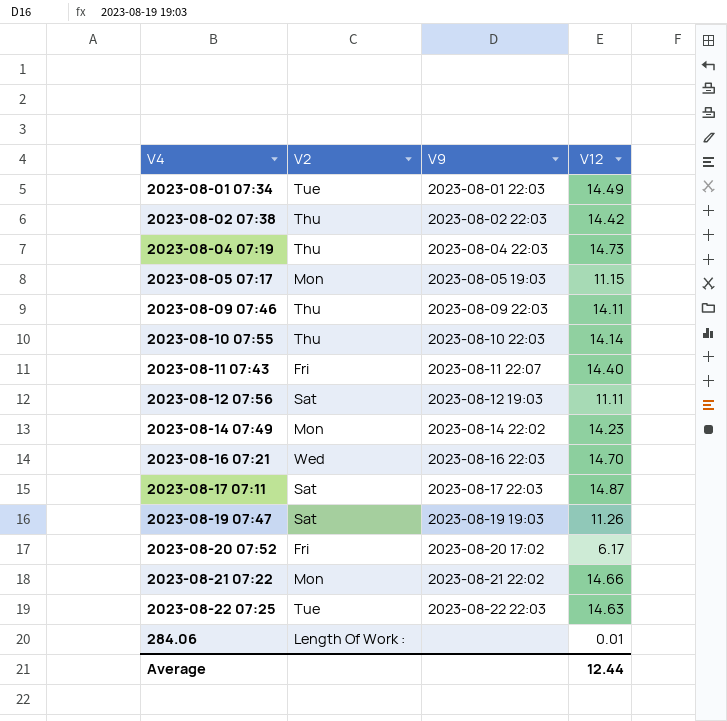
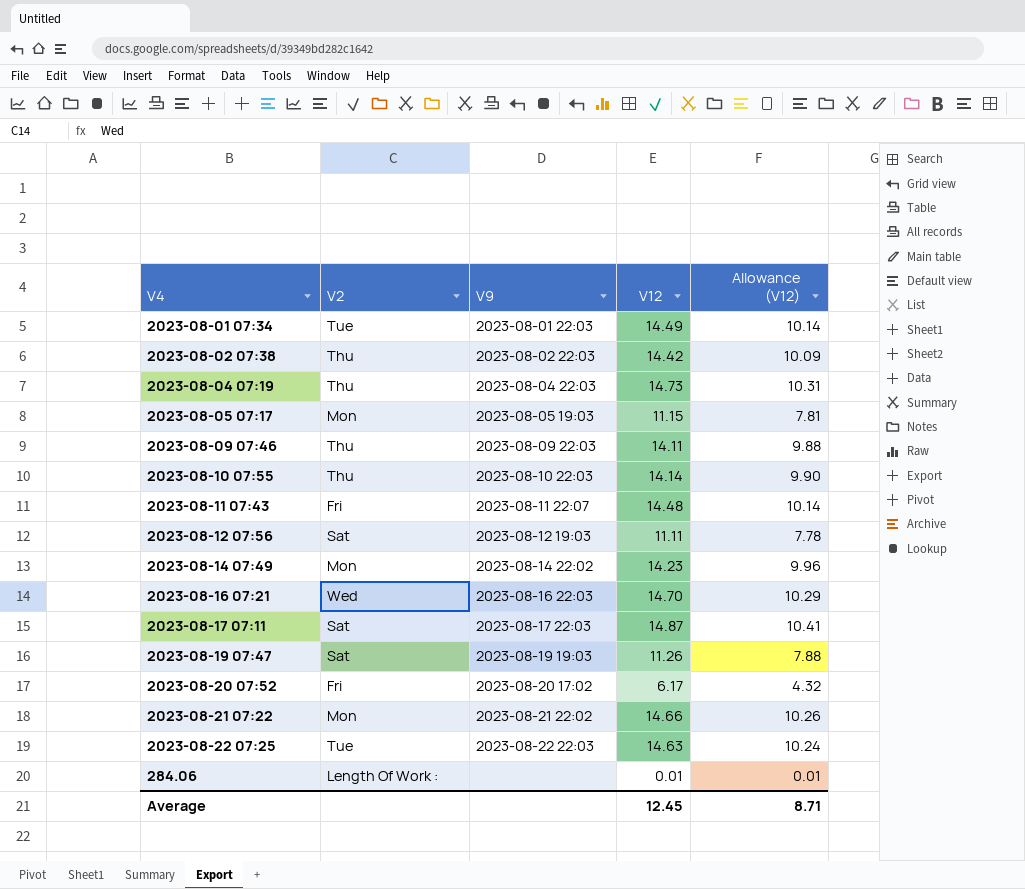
column Allowance (V12) | formula: none -> [V12] * 0.7
2023-08-11 07:43 | V12: 14.40 -> 14.48
Average | V12: 12.44 -> 12.45

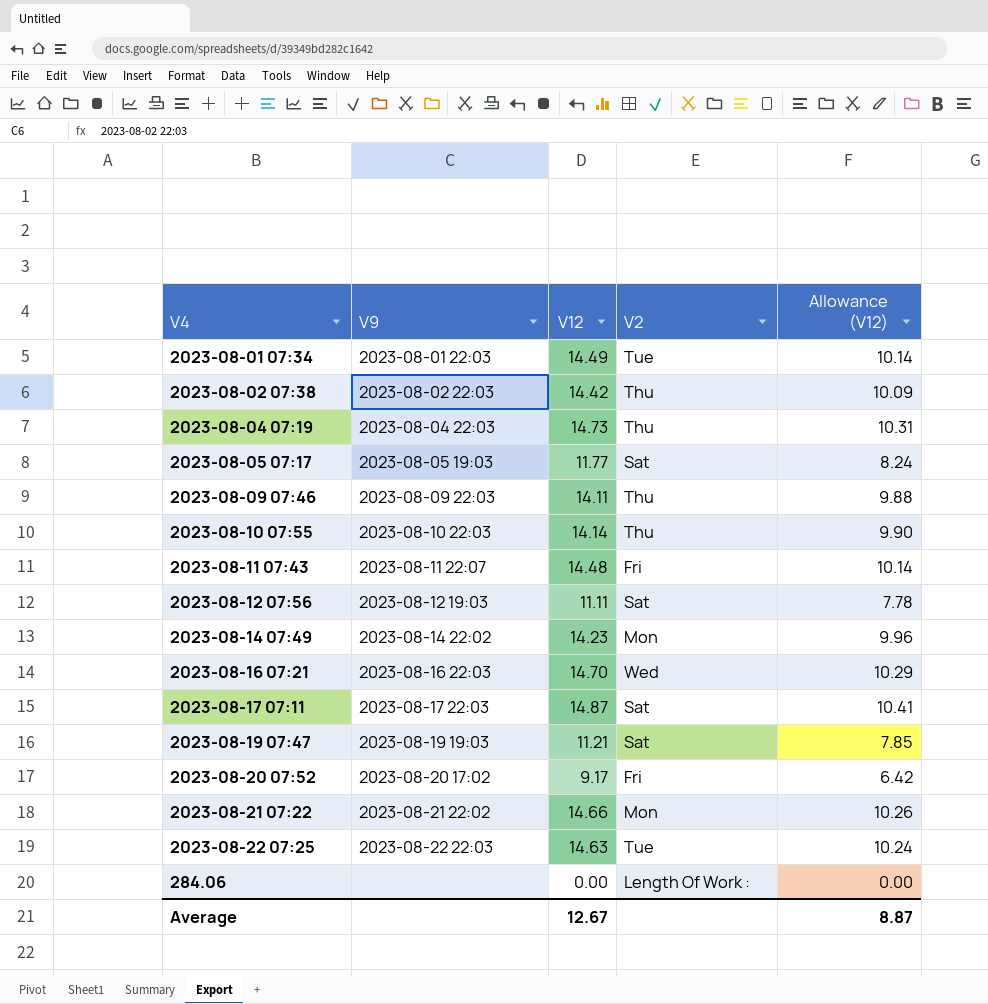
column V2 | position: 2 -> 4
2023-08-05 07:17 | V12: 11.15 -> 11.77
2023-08-05 07:17 | V2: Mon -> Sat
2023-08-05 07:17 | Allowance (V12): 7.81 -> 8.24
2023-08-19 07:47 | V12: 11.26 -> 11.21
2023-08-19 07:47 | Allowance (V12): 7.88 -> 7.85
2023-08-20 07:52 | V12: 6.17 -> 9.17
2023-08-20 07:52 | Allowance (V12): 4.32 -> 6.42
284.06 | V12: 0.01 -> 0.00
284.06 | Allowance (V12): 0.01 -> 0.00
Average | V12: 12.45 -> 12.67
Average | Allowance (V12): 8.71 -> 8.87

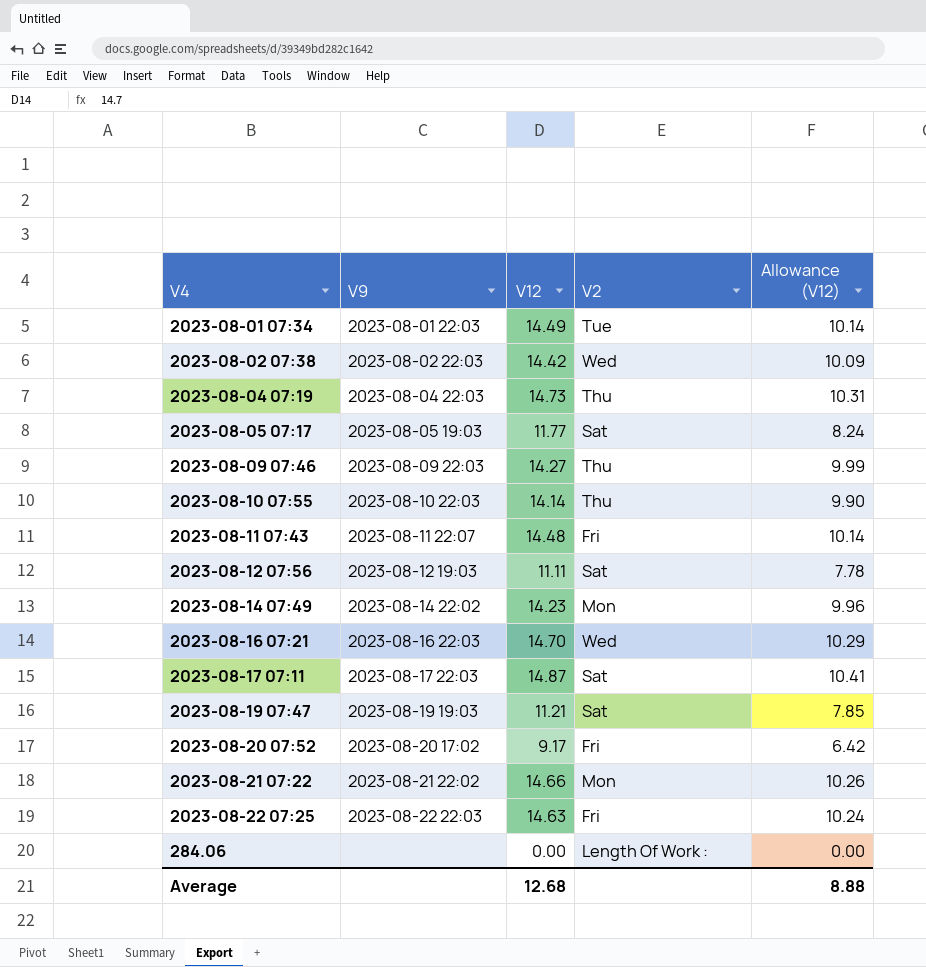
2023-08-02 07:38 | V2: Thu -> Wed
2023-08-09 07:46 | V12: 14.11 -> 14.27
2023-08-09 07:46 | Allowance (V12): 9.88 -> 9.99
2023-08-22 07:25 | V2: Tue -> Fri
Average | V12: 12.67 -> 12.68
Average | Allowance (V12): 8.87 -> 8.88

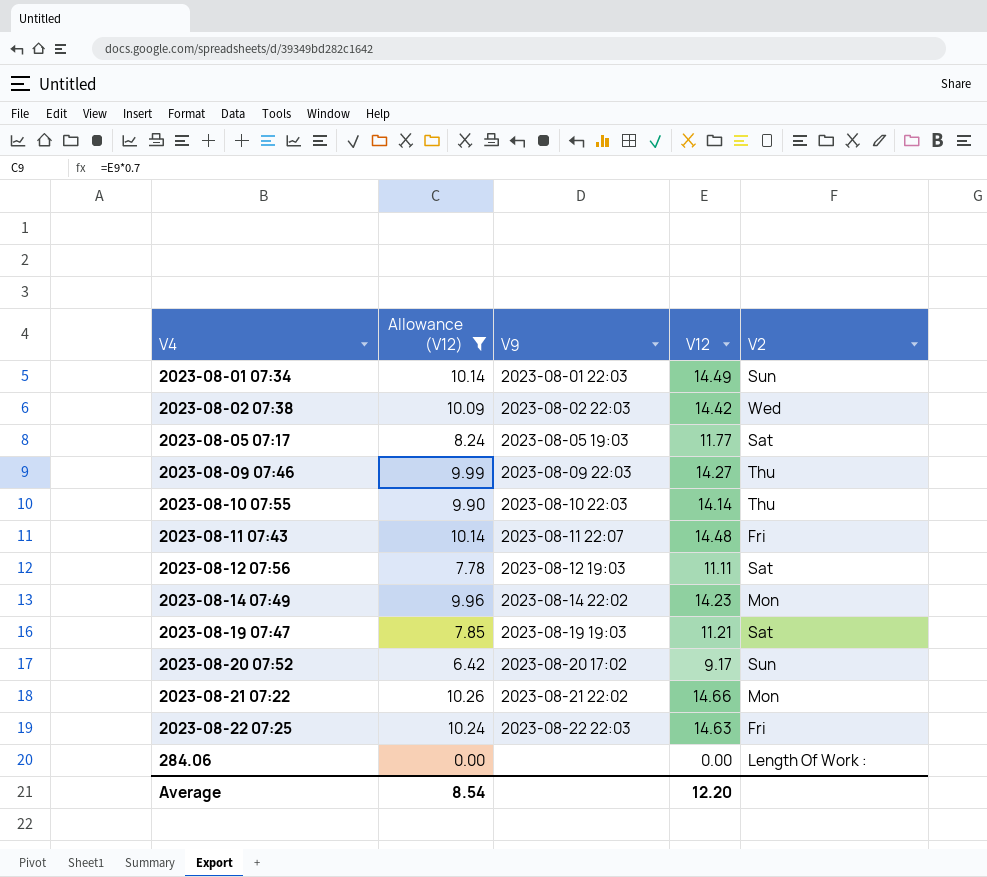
filter: none -> Allowance (V12) <= 10.26
column Allowance (V12) | position: 5 -> 2
2023-08-01 07:34 | V2: Tue -> Sun
2023-08-20 07:52 | V2: Fri -> Sun
Average | Allowance (V12): 8.88 -> 8.54
Average | V12: 12.68 -> 12.20

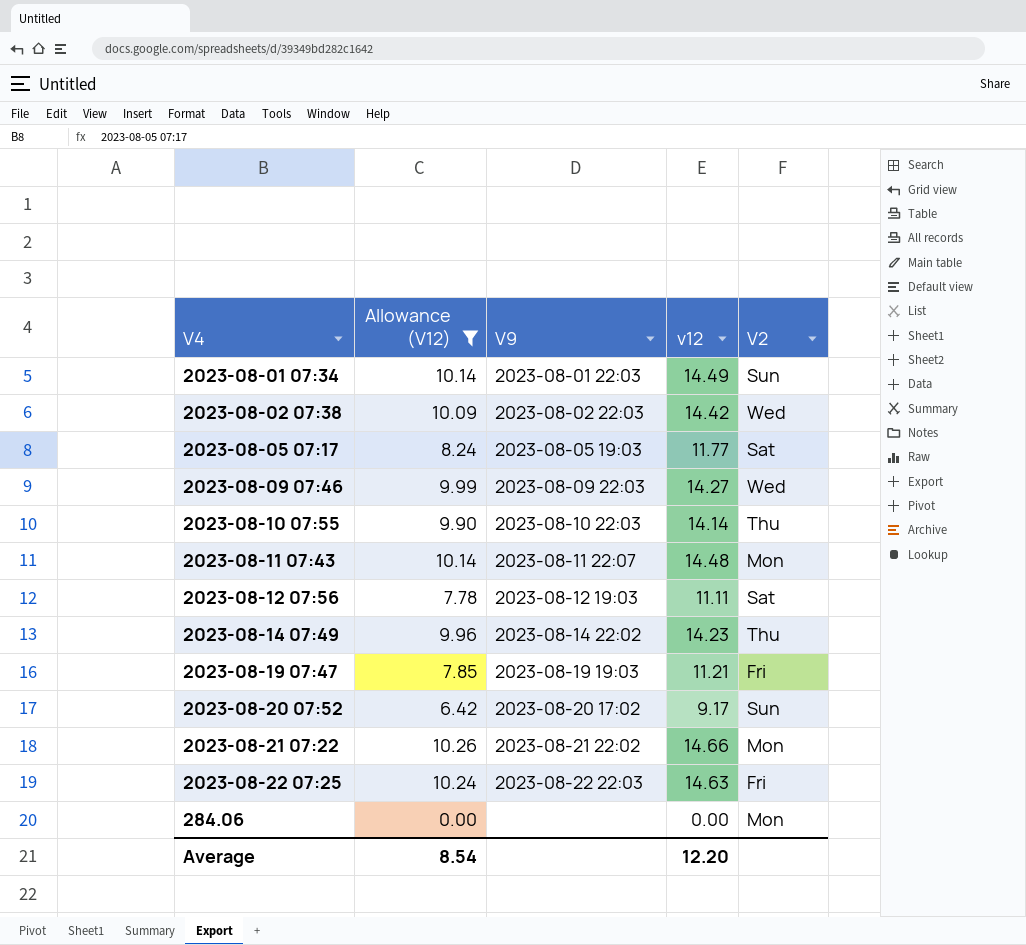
column name: V12 -> v12
2023-08-09 07:46 | V2: Thu -> Wed
2023-08-11 07:43 | V2: Fri -> Mon
2023-08-14 07:49 | V2: Mon -> Thu
2023-08-19 07:47 | V2: Sat -> Fri
284.06 | V2: Length Of Work : -> Mon

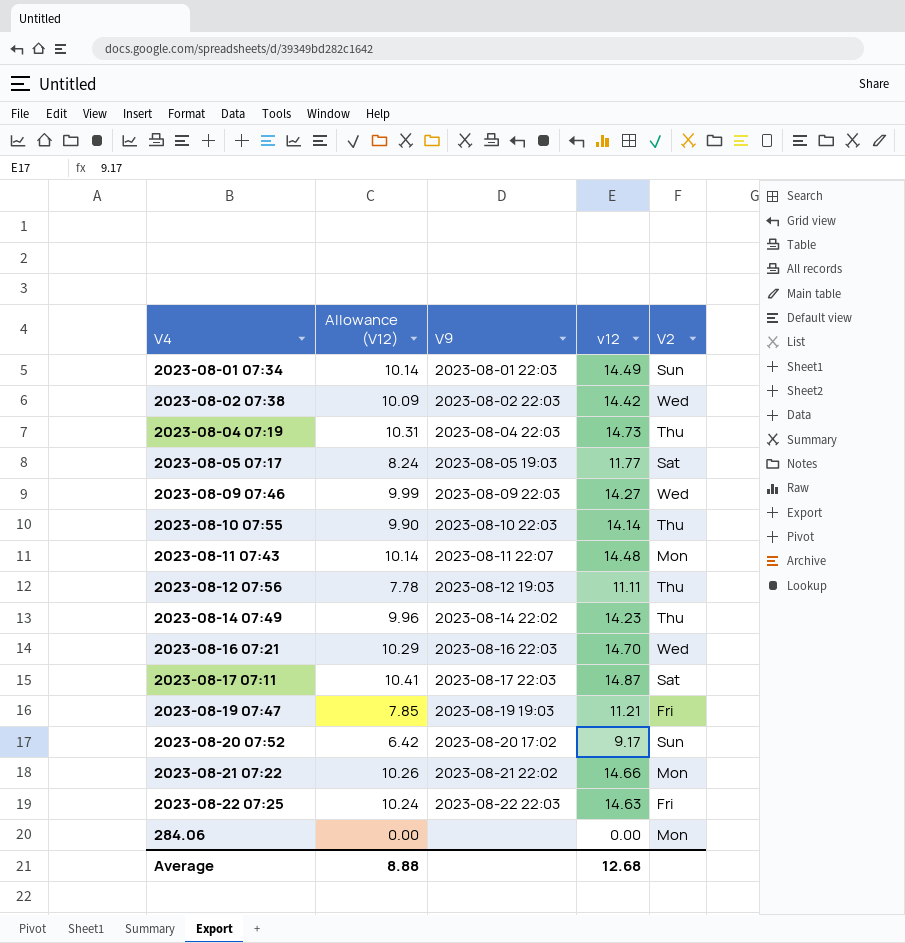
filter: Allowance (V12) <= 10.26 -> none
2023-08-12 07:56 | V2: Sat -> Thu
Average | Allowance (V12): 8.54 -> 8.88
Average | v12: 12.20 -> 12.68

